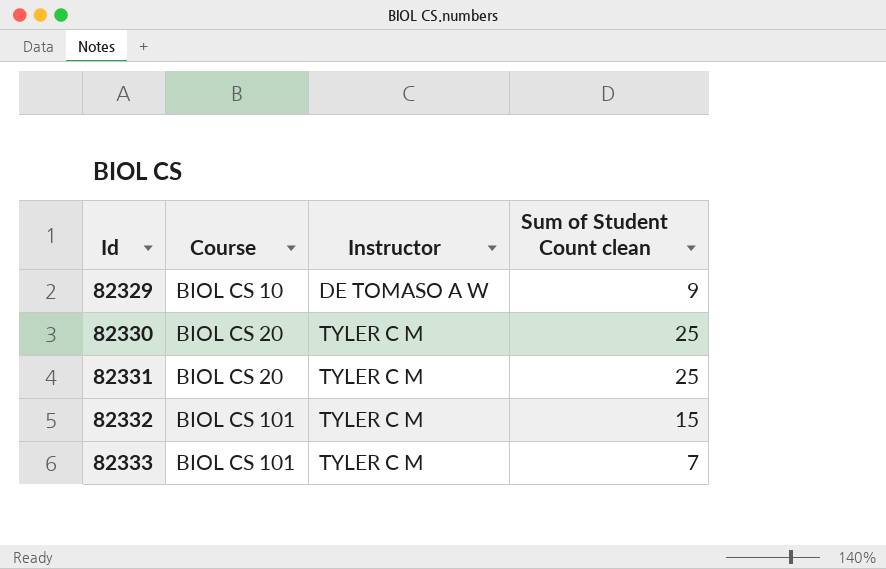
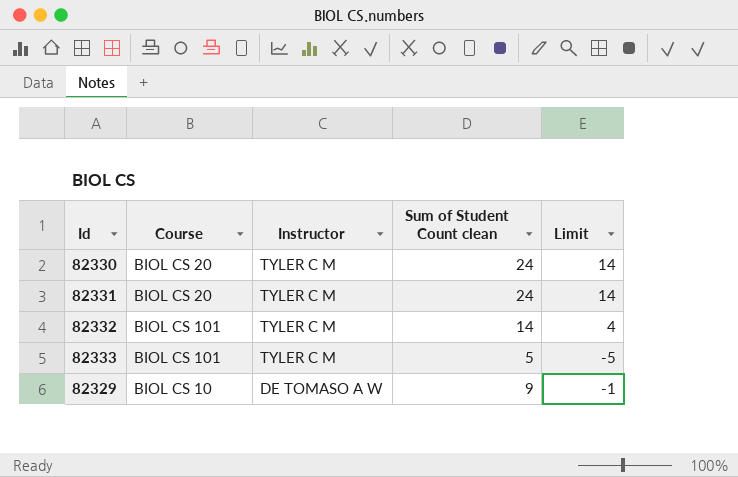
row order: Id ascending -> Instructor descending
column Limit | formula: none -> [Sum of Student Count clean] - 10
82330 | Sum of Student Count clean: 25 -> 24
82331 | Sum of Student Count clean: 25 -> 24
82332 | Sum of Student Count clean: 15 -> 14
82333 | Sum of Student Count clean: 7 -> 5

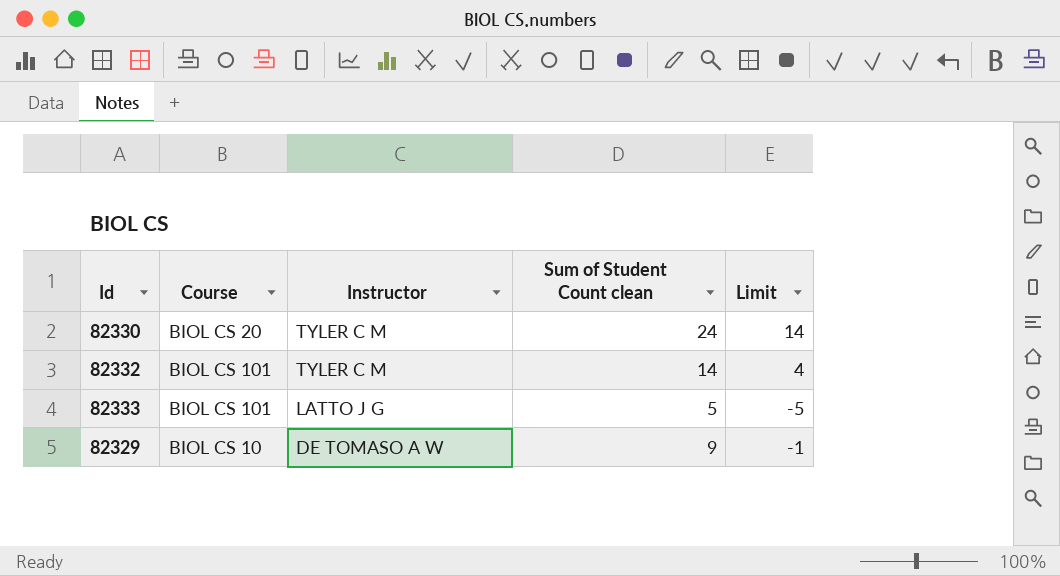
row 82331: BIOL CS 20 | TYLER C M | 24 | 14 -> none
82333 | Instructor: TYLER C M -> LATTO J G

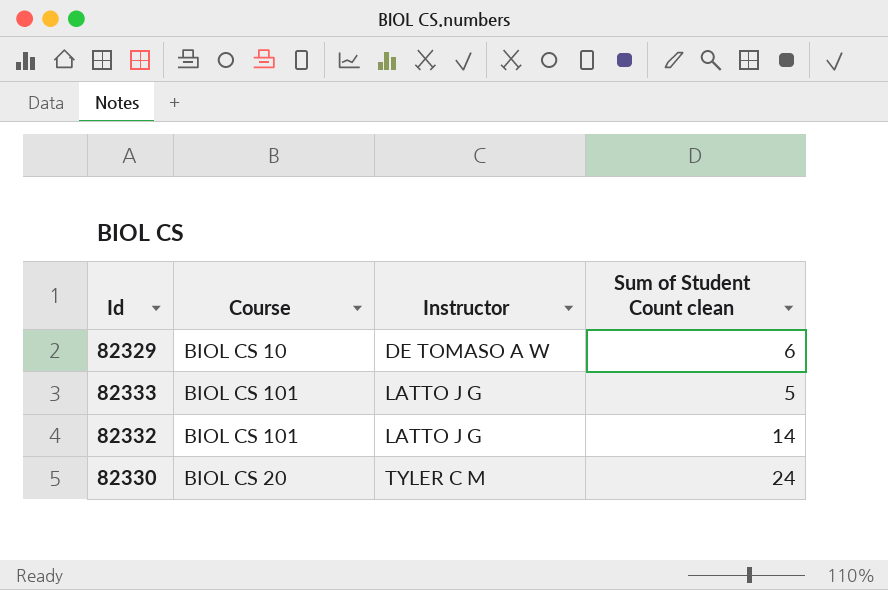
row order: Instructor descending -> Instructor ascending
column Limit | formula: [Sum of Student Count clean] - 10 -> none
82329 | Sum of Student Count clean: 9 -> 6
82332 | Instructor: TYLER C M -> LATTO J G

